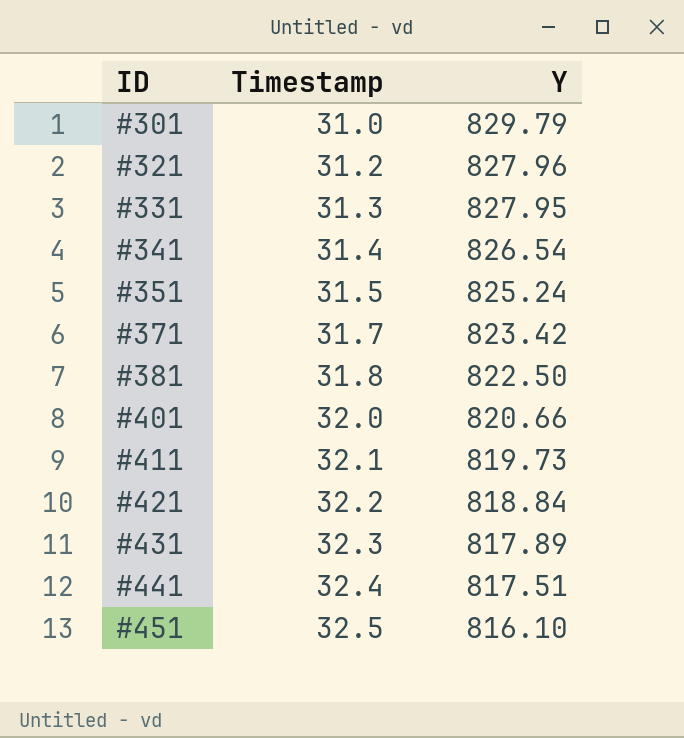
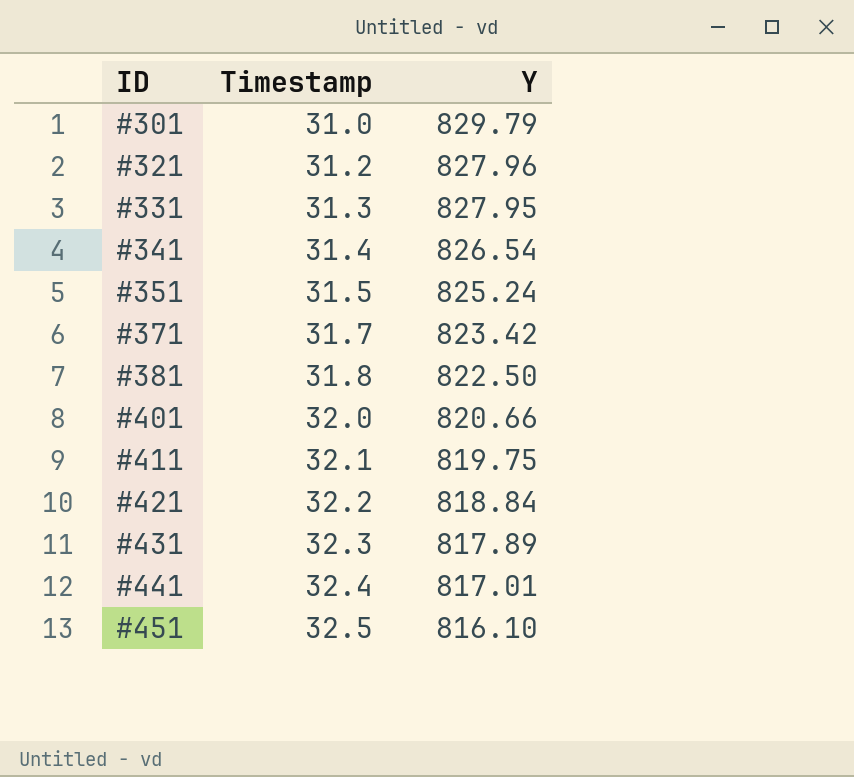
#411 | Y: 819.73 -> 819.75
#441 | Y: 817.51 -> 817.01

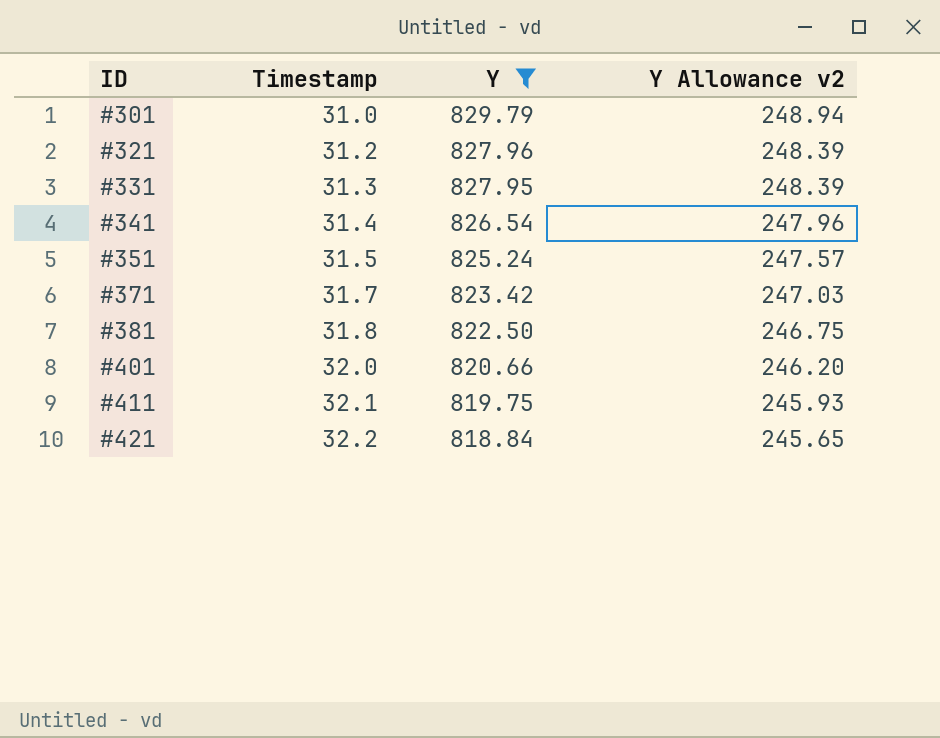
filter: none -> Y >= 818.84
column Y Allowance v2 | formula: none -> [Y] * 0.3

